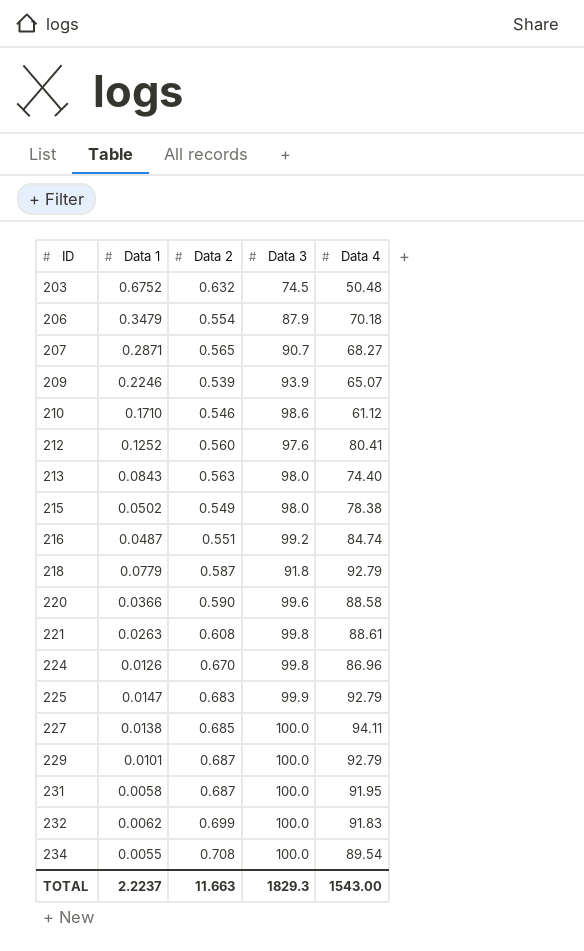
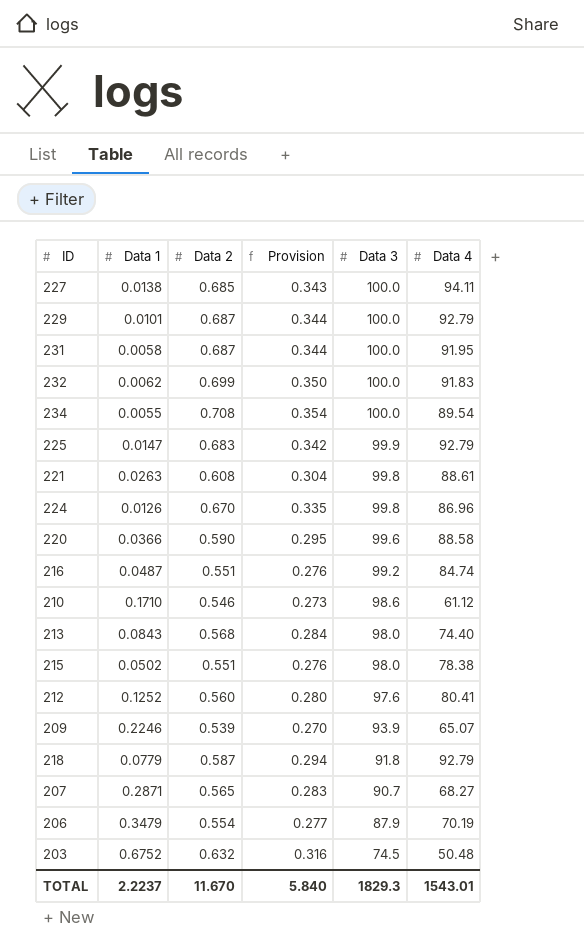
row order: ID ascending -> Data 3 descending
column Provision | formula: none -> [Data 2] * 0.5
213 | Data 2: 0.563 -> 0.568
215 | Data 2: 0.549 -> 0.551
206 | Data 4: 70.18 -> 70.19
TOTAL | Data 2: 11.663 -> 11.670
TOTAL | Data 4: 1543.00 -> 1543.01

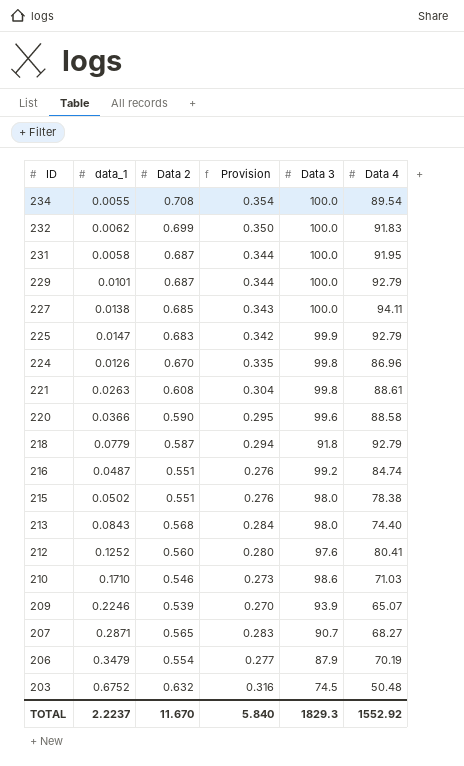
row order: Data 3 descending -> ID descending
column name: Data 1 -> data_1
210 | Data 4: 61.12 -> 71.03
TOTAL | Data 4: 1543.01 -> 1552.92

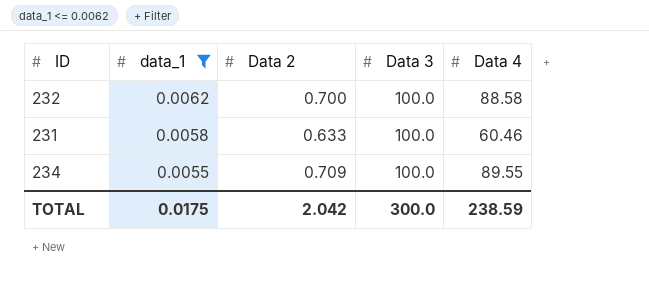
filter: none -> data_1 <= 0.0062
row order: ID descending -> data_1 descending
column Provision | formula: [Data 2] * 0.5 -> none
232 | Data 2: 0.699 -> 0.700
232 | Data 4: 91.83 -> 88.58
231 | Data 2: 0.687 -> 0.633
231 | Data 4: 91.95 -> 60.46
234 | Data 2: 0.708 -> 0.709
234 | Data 4: 89.54 -> 89.55
TOTAL | data_1: 2.2237 -> 0.0175
TOTAL | Data 2: 11.670 -> 2.042
TOTAL | Data 3: 1829.3 -> 300.0
TOTAL | Data 4: 1552.92 -> 238.59

